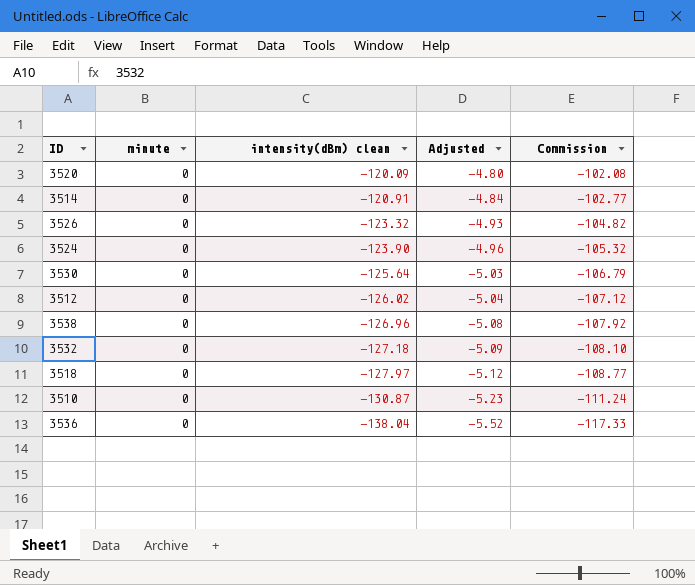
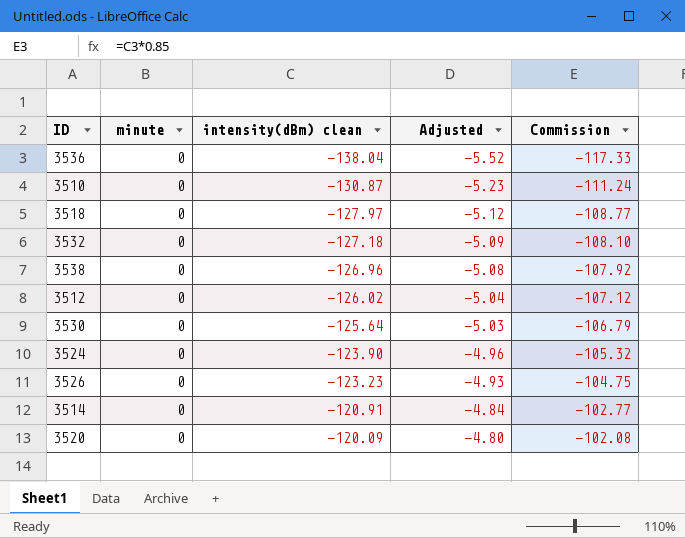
row order: intensity(dBm) clean descending -> intensity(dBm) clean ascending
3526 | intensity(dBm) clean: -123.32 -> -123.23
3526 | Commission: -104.82 -> -104.75

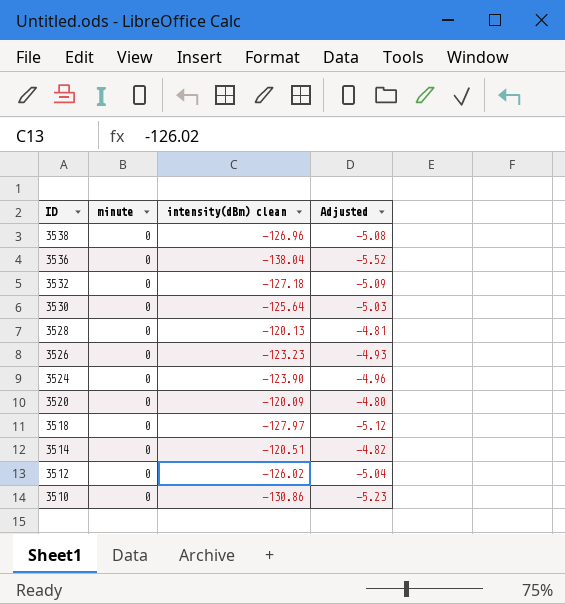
row order: intensity(dBm) clean ascending -> ID descending
column Commission | formula: [intensity(dBm) clean] * 0.85 -> none
row 3528: none -> 0 | -120.13 | -4.81
3514 | intensity(dBm) clean: -120.91 -> -120.51
3514 | Adjusted: -4.84 -> -4.82
3510 | intensity(dBm) clean: -130.87 -> -130.86

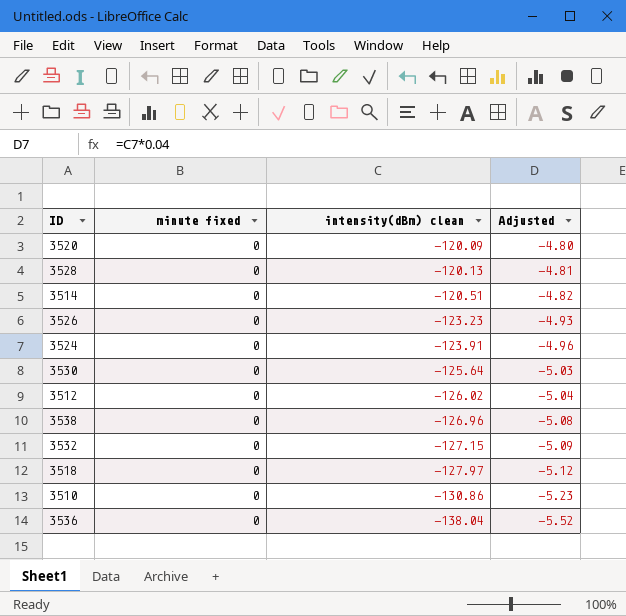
row order: ID descending -> intensity(dBm) clean descending
column name: minute -> minute fixed
3524 | intensity(dBm) clean: -123.90 -> -123.91
3532 | intensity(dBm) clean: -127.18 -> -127.15

